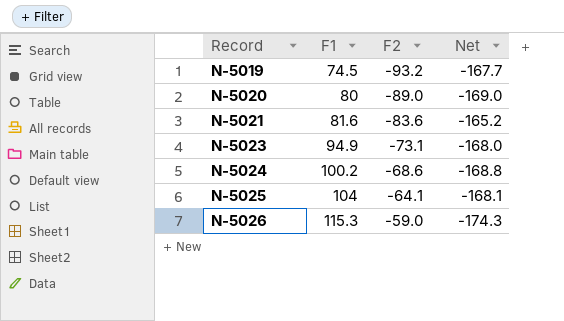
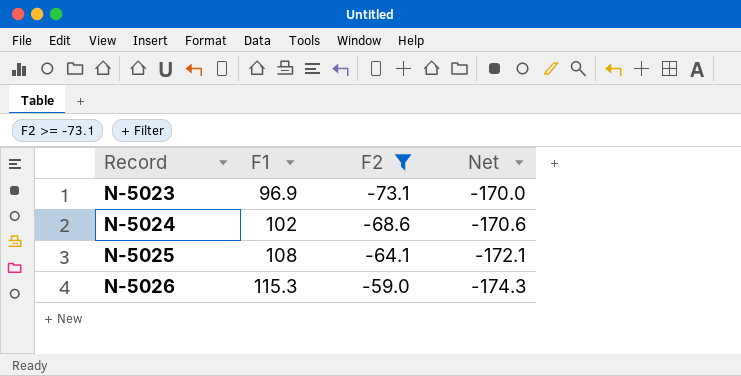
filter: none -> F2 >= -73.1
N-5023 | F1: 94.9 -> 96.9
N-5023 | Net: -168.0 -> -170.0
N-5024 | F1: 100.2 -> 102
N-5024 | Net: -168.8 -> -170.6
N-5025 | F1: 104 -> 108
N-5025 | Net: -168.1 -> -172.1

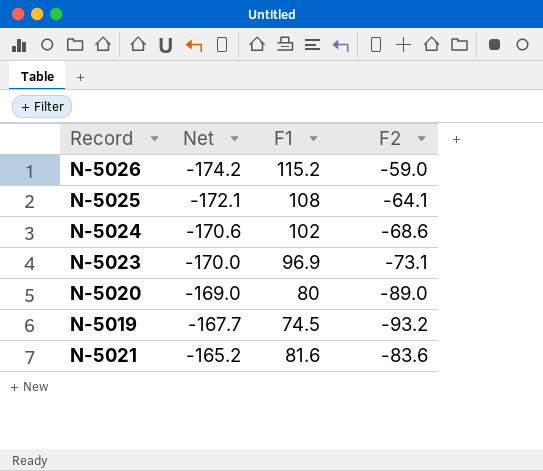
filter: F2 >= -73.1 -> none
row order: Record ascending -> Net ascending
column Net | position: 4 -> 2
N-5026 | Net: -174.3 -> -174.2
N-5026 | F1: 115.3 -> 115.2

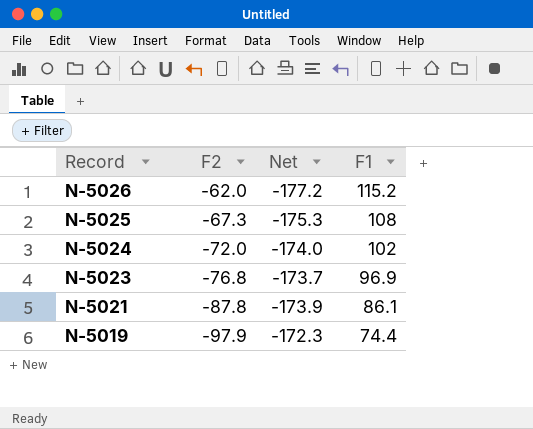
row order: Net ascending -> Record descending
column F2 | position: 4 -> 2
row N-5020: -169.0 | 80 | -89.0 -> none
N-5026 | F2: -59.0 -> -62.0
N-5026 | Net: -174.2 -> -177.2
N-5025 | F2: -64.1 -> -67.3
N-5025 | Net: -172.1 -> -175.3
N-5024 | F2: -68.6 -> -72.0
N-5024 | Net: -170.6 -> -174.0
N-5023 | F2: -73.1 -> -76.8
N-5023 | Net: -170.0 -> -173.7
N-5021 | F2: -83.6 -> -87.8
N-5021 | Net: -165.2 -> -173.9
N-5021 | F1: 81.6 -> 86.1
N-5019 | F2: -93.2 -> -97.9
N-5019 | Net: -167.7 -> -172.3
N-5019 | F1: 74.5 -> 74.4

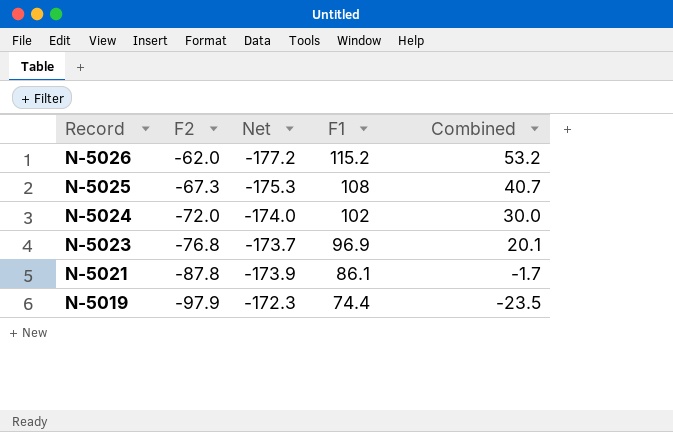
column Combined | formula: none -> [F2] + [F1]

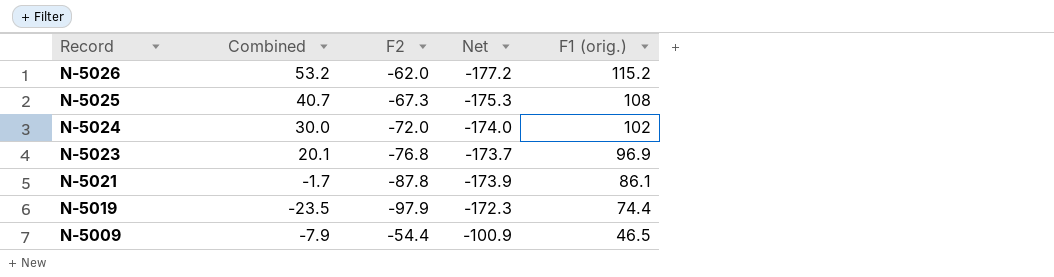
column Combined | position: 5 -> 2
column name: F1 -> F1 (orig.)
row N-5009: none -> -7.9 | -54.4 | -100.9 | 46.5

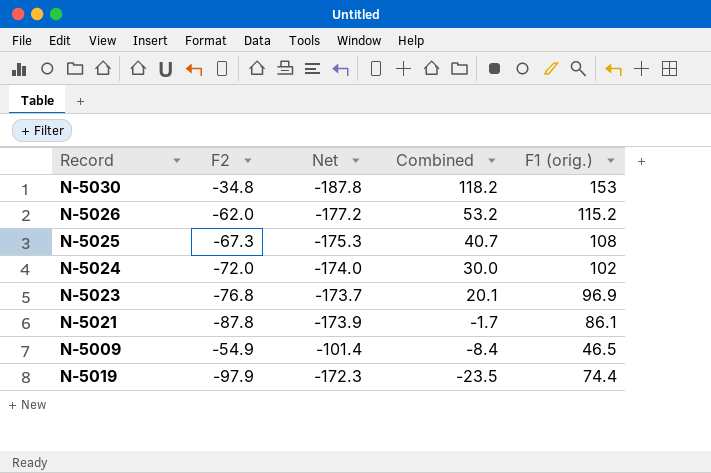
row order: Record descending -> Combined descending
column Combined | position: 2 -> 4
row N-5030: none -> -34.8 | -187.8 | 118.2 | 153
N-5009 | F2: -54.4 -> -54.9
N-5009 | Net: -100.9 -> -101.4
N-5009 | Combined: -7.9 -> -8.4

